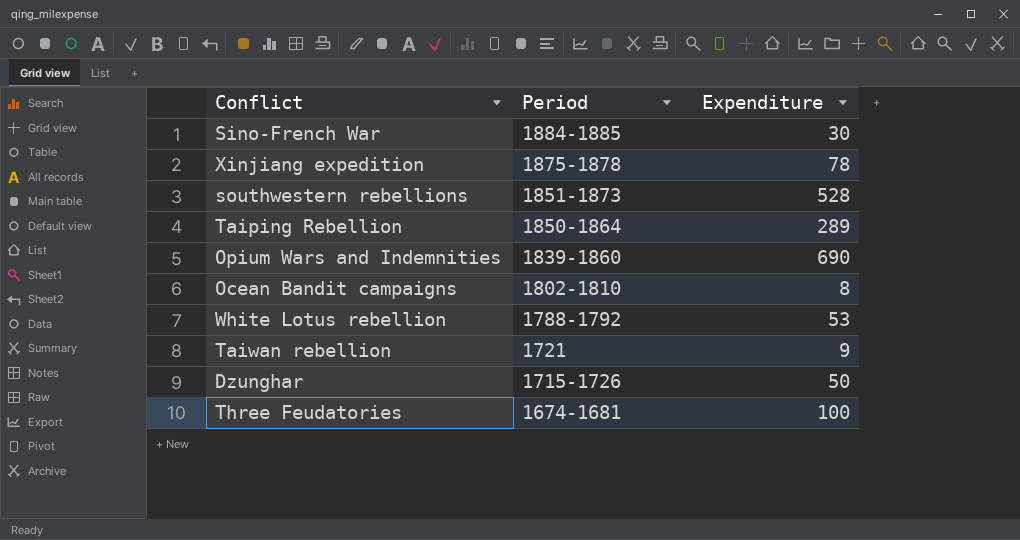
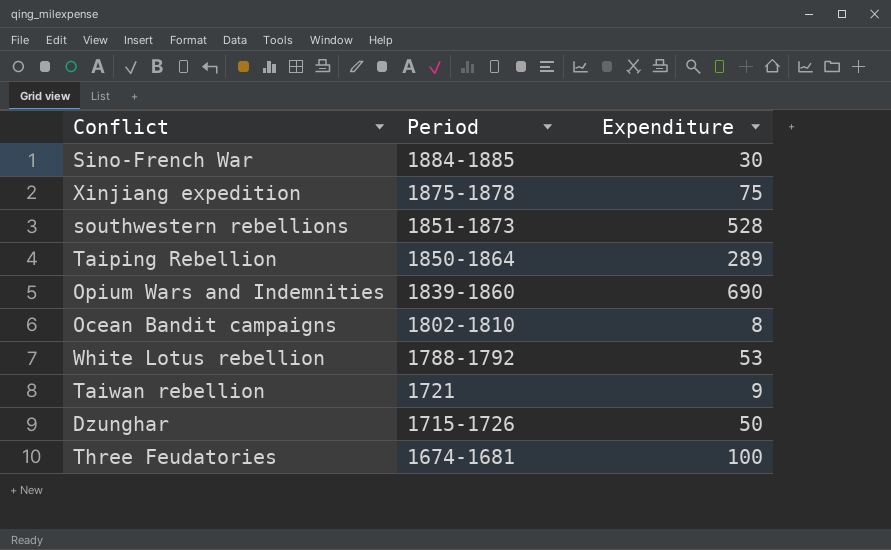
Xinjiang expedition | Expenditure: 78 -> 75

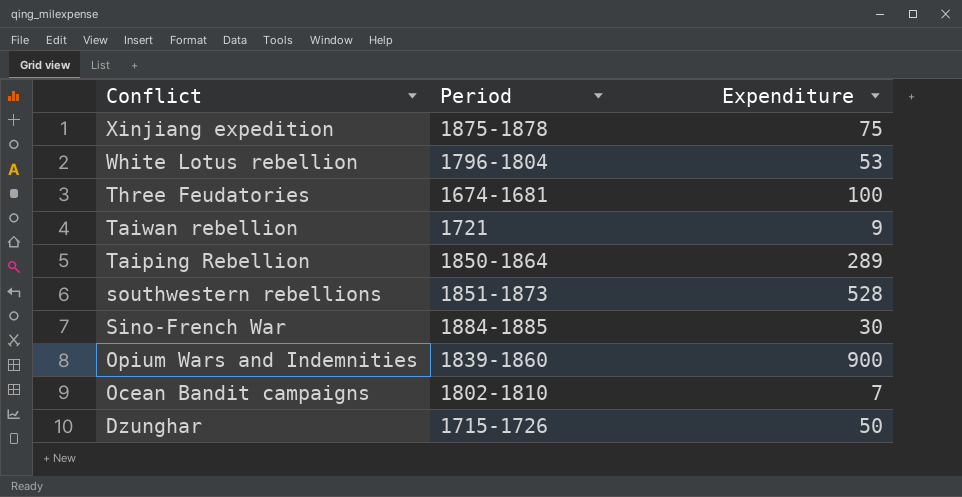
row order: Period descending -> Conflict descending
White Lotus rebellion | Period: 1788-1792 -> 1796-1804
Opium Wars and Indemnities | Expenditure: 690 -> 900
Ocean Bandit campaigns | Expenditure: 8 -> 7

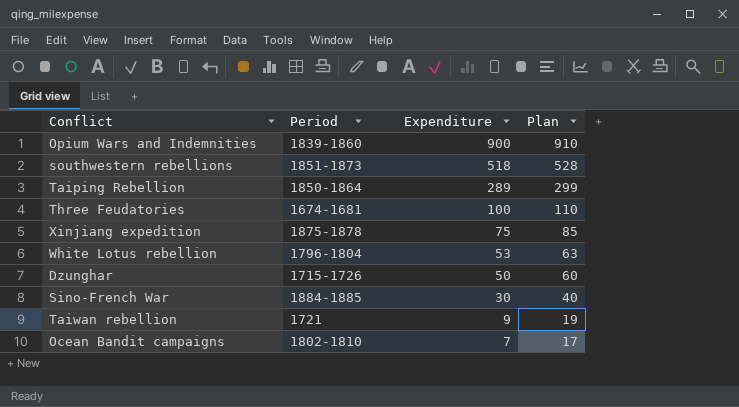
row order: Conflict descending -> Expenditure descending
column Plan | formula: none -> [Expenditure] + 10
southwestern rebellions | Expenditure: 528 -> 518

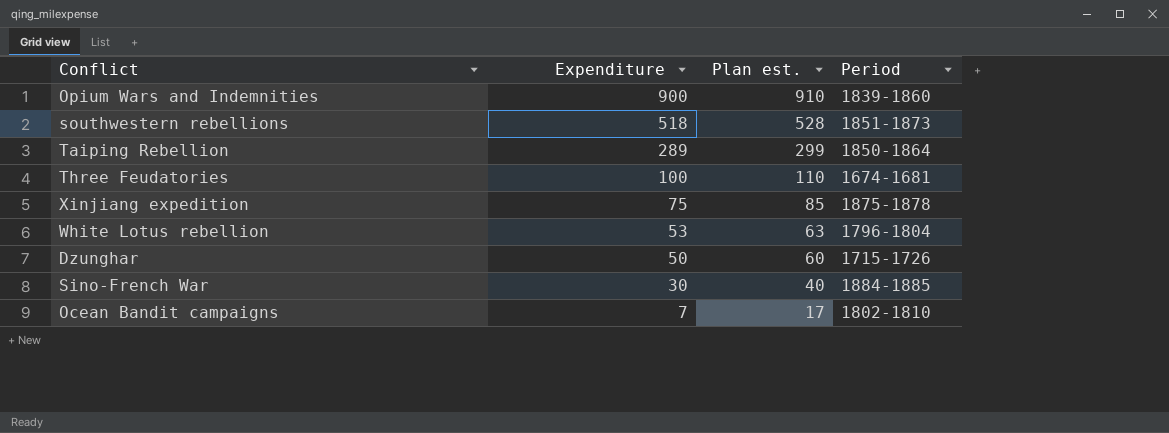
column name: Plan -> Plan est.
column Period | position: 2 -> 4
row Taiwan rebellion: 1721 | 9 | 19 -> none

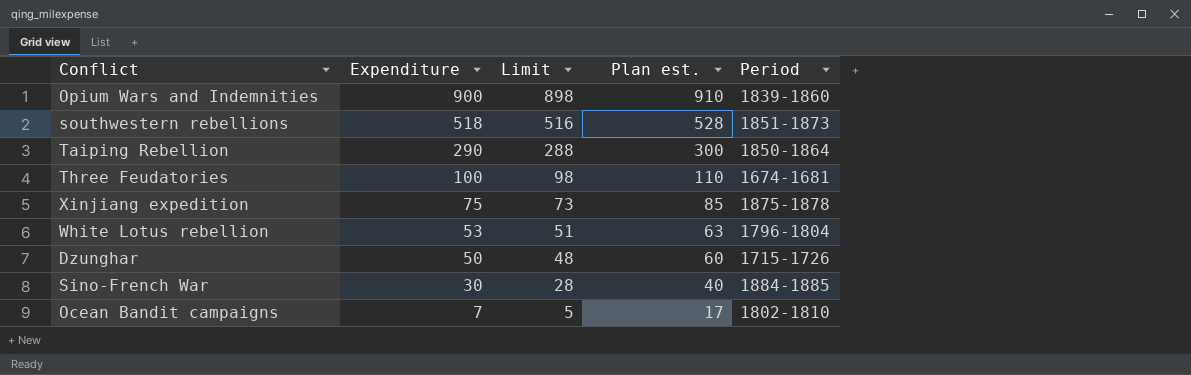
column Limit | formula: none -> [Expenditure] - 2
Taiping Rebellion | Expenditure: 289 -> 290
Taiping Rebellion | Plan est.: 299 -> 300

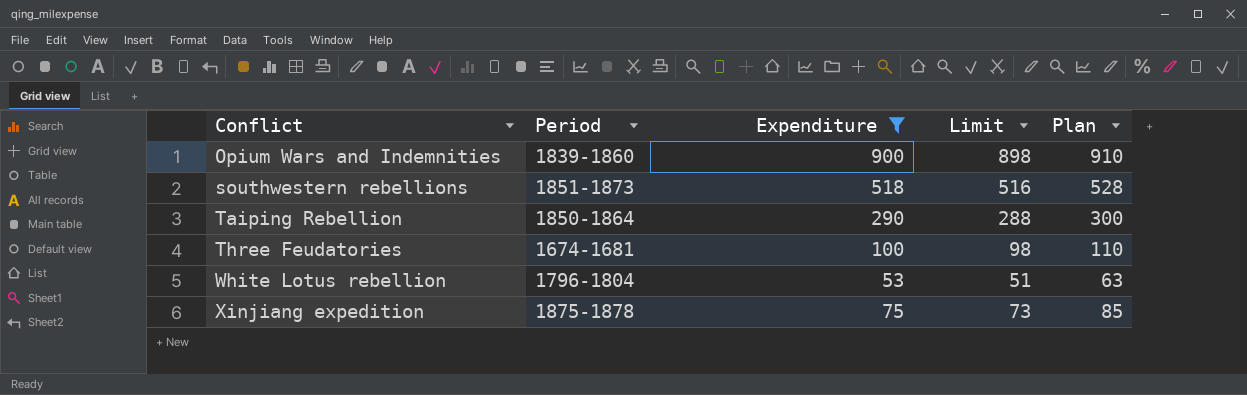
filter: none -> Expenditure >= 53
row order: Expenditure descending -> Conflict ascending
column Period | position: 5 -> 2
column name: Plan est. -> Plan

